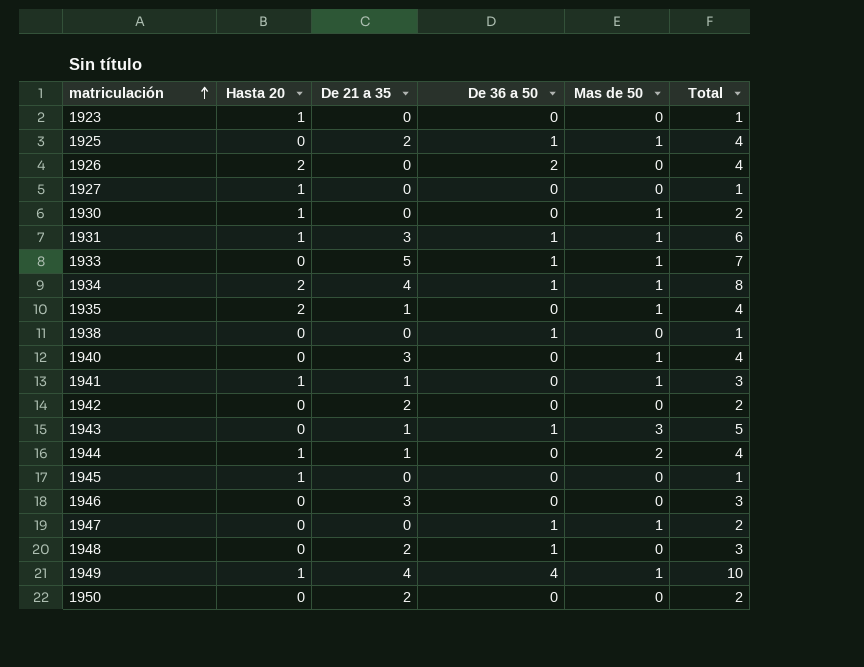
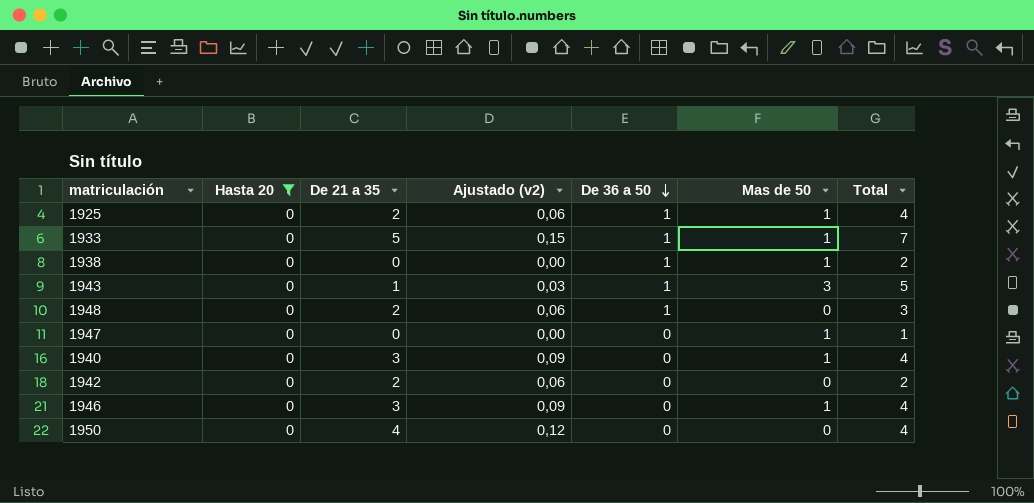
filter: none -> Hasta 20 = 0
row order: matriculación ascending -> De 36 a 50 descending
column Ajustado (v2) | formula: none -> [De 21 a 35] * 0,03
1938 | Mas de 50: 0 -> 1
1938 | Total: 1 -> 2
1947 | De 36 a 50: 1 -> 0
1947 | Total: 2 -> 1
1946 | Mas de 50: 0 -> 1
1946 | Total: 3 -> 4
1950 | De 21 a 35: 2 -> 4
1950 | Total: 2 -> 4

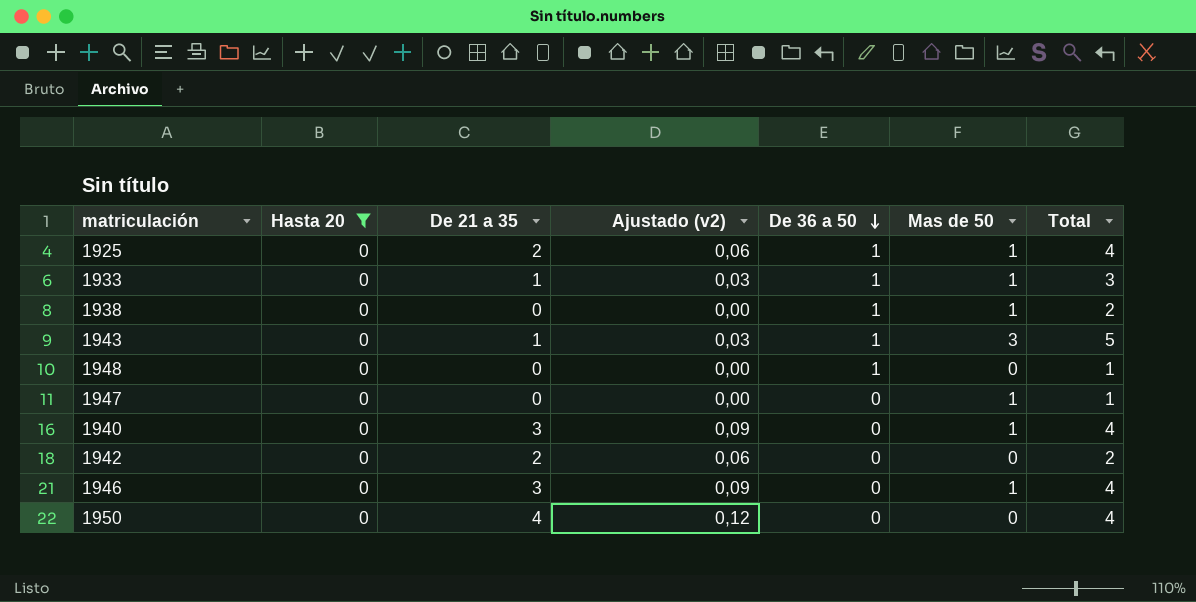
1933 | De 21 a 35: 5 -> 1
1933 | Ajustado (v2): 0,15 -> 0,03
1933 | Total: 7 -> 3
1948 | De 21 a 35: 2 -> 0
1948 | Ajustado (v2): 0,06 -> 0,00
1948 | Total: 3 -> 1

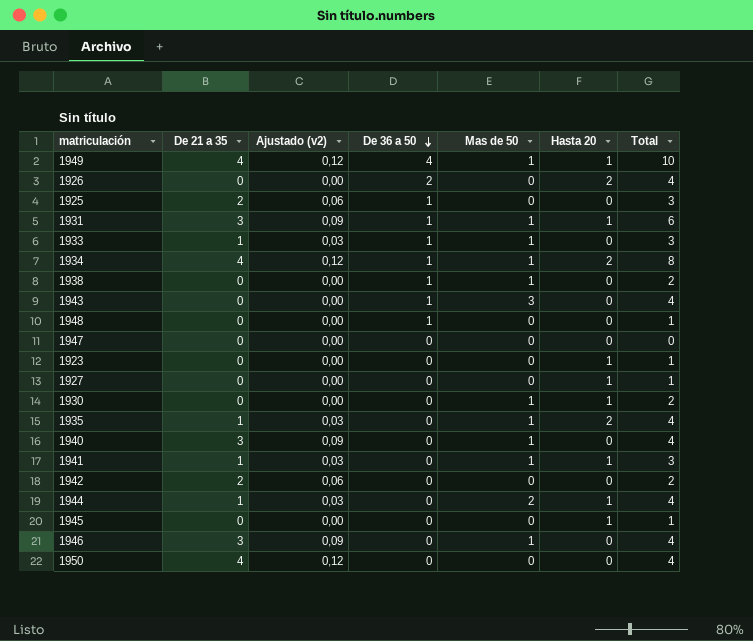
filter: Hasta 20 = 0 -> none
column Hasta 20 | position: 2 -> 6
1925 | Mas de 50: 1 -> 0
1925 | Total: 4 -> 3
1943 | De 21 a 35: 1 -> 0
1943 | Ajustado (v2): 0,03 -> 0,00
1943 | Total: 5 -> 4
1947 | Mas de 50: 1 -> 0
1947 | Total: 1 -> 0

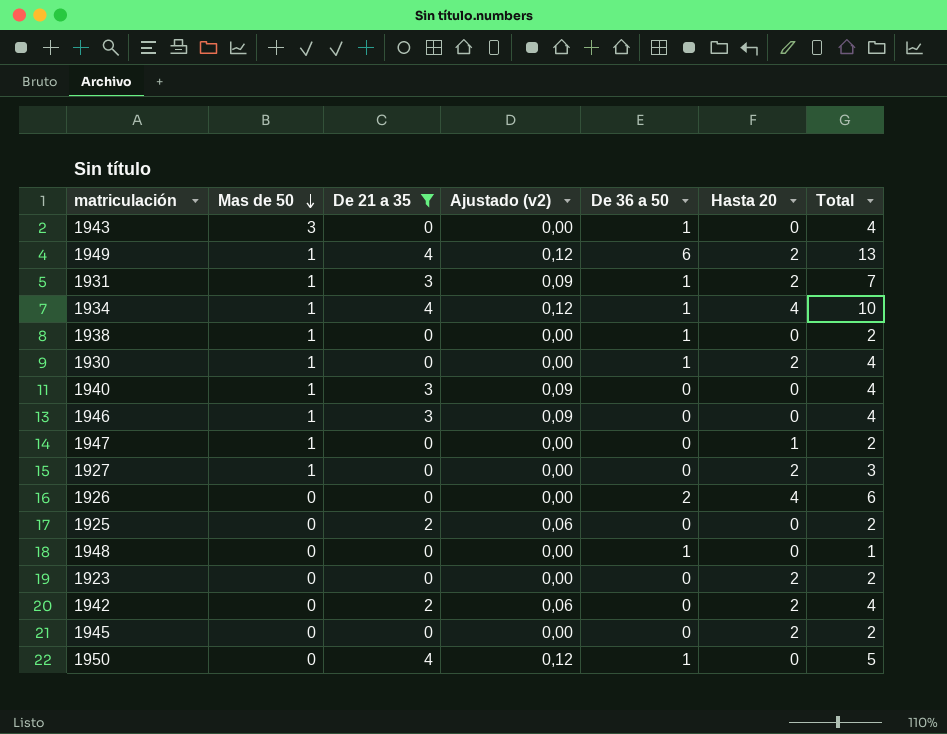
filter: none -> De 21 a 35 != 1
row order: De 36 a 50 descending -> Mas de 50 descending
column Mas de 50 | position: 5 -> 2
1949 | De 36 a 50: 4 -> 6
1949 | Hasta 20: 1 -> 2
1949 | Total: 10 -> 13
1931 | Hasta 20: 1 -> 2
1931 | Total: 6 -> 7
1934 | Hasta 20: 2 -> 4
1934 | Total: 8 -> 10
1930 | De 36 a 50: 0 -> 1
1930 | Hasta 20: 1 -> 2
1930 | Total: 2 -> 4
1947 | Mas de 50: 0 -> 1
1947 | Hasta 20: 0 -> 1
1947 | Total: 0 -> 2
1927 | Mas de 50: 0 -> 1
1927 | Hasta 20: 1 -> 2
1927 | Total: 1 -> 3
1926 | Hasta 20: 2 -> 4
1926 | Total: 4 -> 6
1925 | De 36 a 50: 1 -> 0
1925 | Total: 3 -> 2
1923 | Hasta 20: 1 -> 2
1923 | Total: 1 -> 2
1942 | Hasta 20: 0 -> 2
1942 | Total: 2 -> 4
1945 | Hasta 20: 1 -> 2
1945 | Total: 1 -> 2
1950 | De 36 a 50: 0 -> 1
1950 | Total: 4 -> 5

